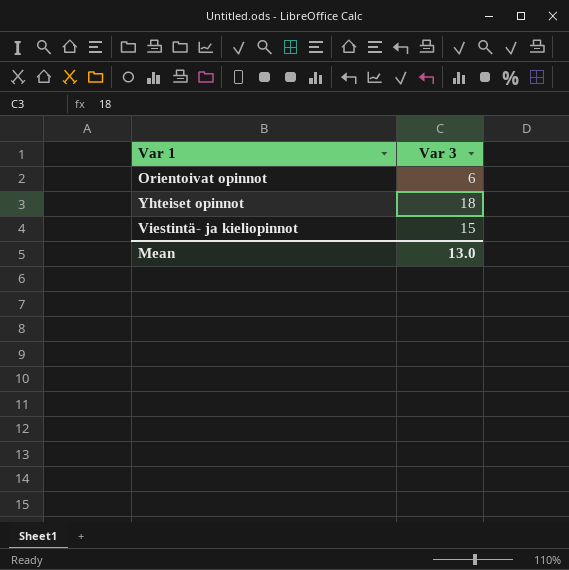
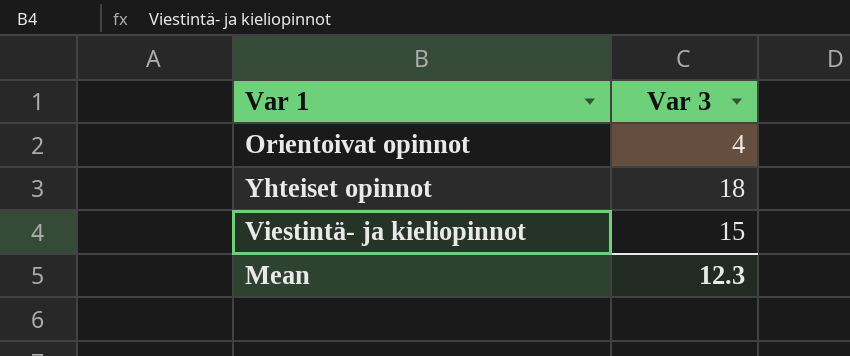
Orientoivat opinnot | Var 3: 6 -> 4
Mean | Var 3: 13.0 -> 12.3

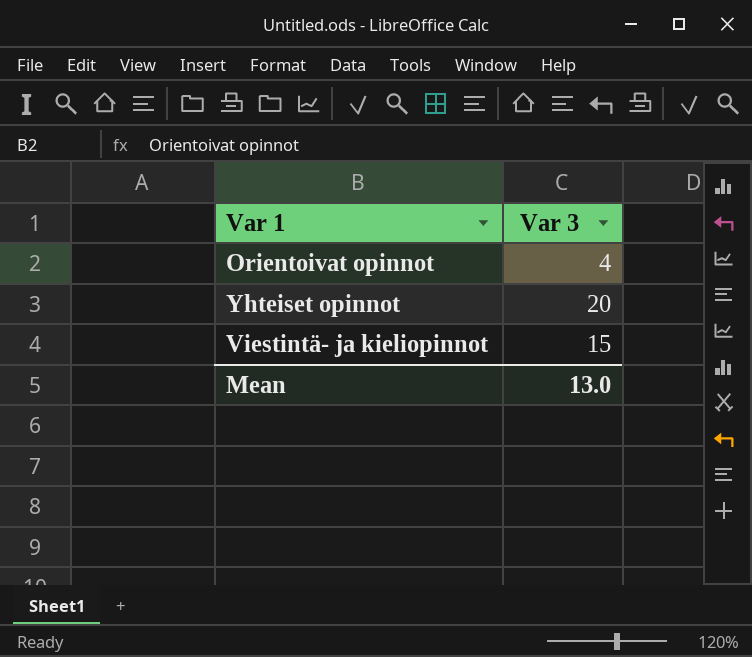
Yhteiset opinnot | Var 3: 18 -> 20
Mean | Var 3: 12.3 -> 13.0

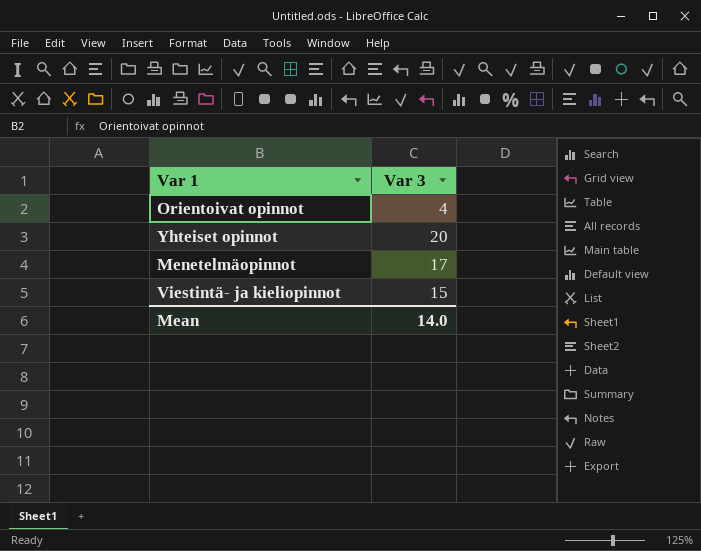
row Menetelmäopinnot: none -> 17
Mean | Var 3: 13.0 -> 14.0

